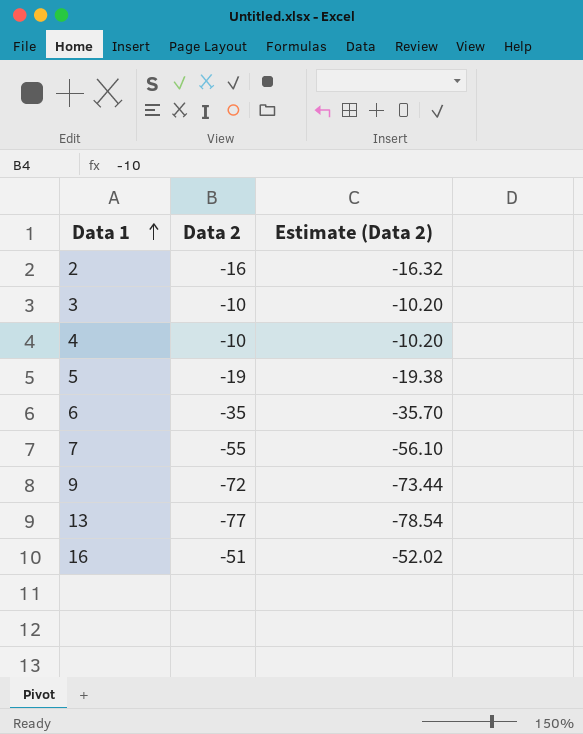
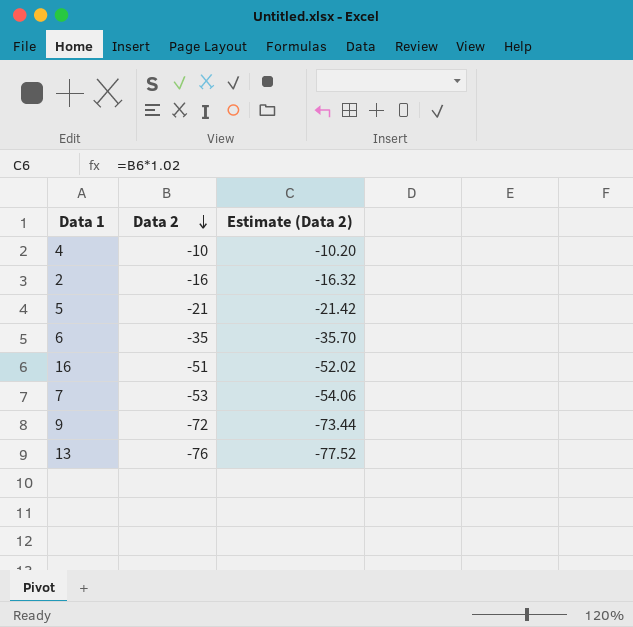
row order: Data 1 ascending -> Data 2 descending
row 3: -10 | -10.20 -> none
5 | Data 2: -19 -> -21
5 | Estimate (Data 2): -19.38 -> -21.42
7 | Data 2: -55 -> -53
7 | Estimate (Data 2): -56.10 -> -54.06
13 | Data 2: -77 -> -76
13 | Estimate (Data 2): -78.54 -> -77.52

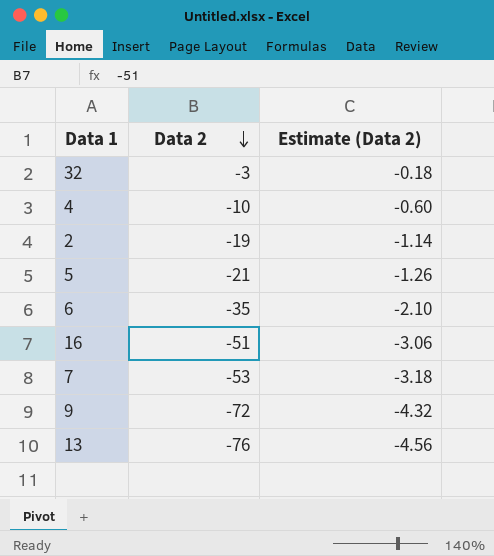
column Estimate (Data 2) | formula: [Data 2] * 1.02 -> [Data 2] * 0.06
row 32: none -> -3 | -0.18
2 | Data 2: -16 -> -19

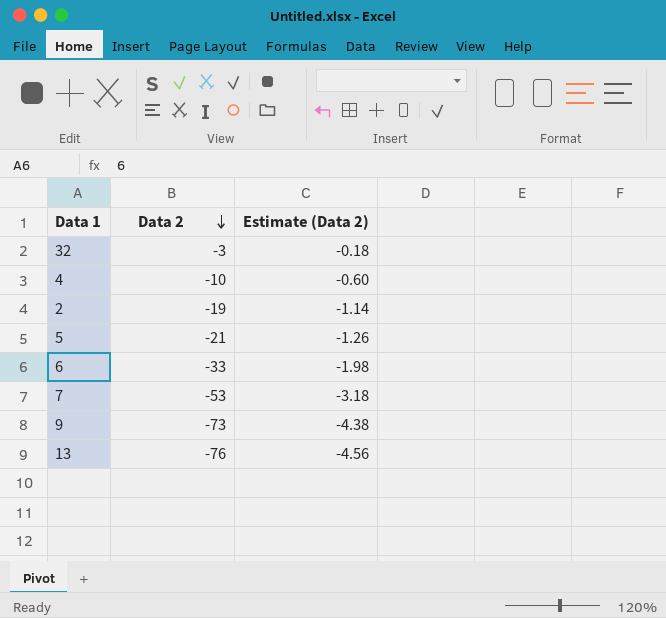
row 16: -51 | -3.06 -> none
6 | Data 2: -35 -> -33
6 | Estimate (Data 2): -2.10 -> -1.98
9 | Data 2: -72 -> -73
9 | Estimate (Data 2): -4.32 -> -4.38

